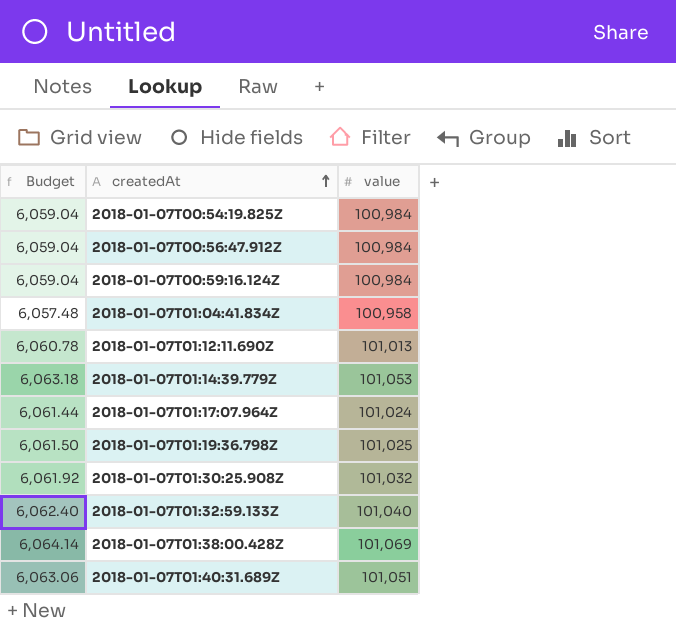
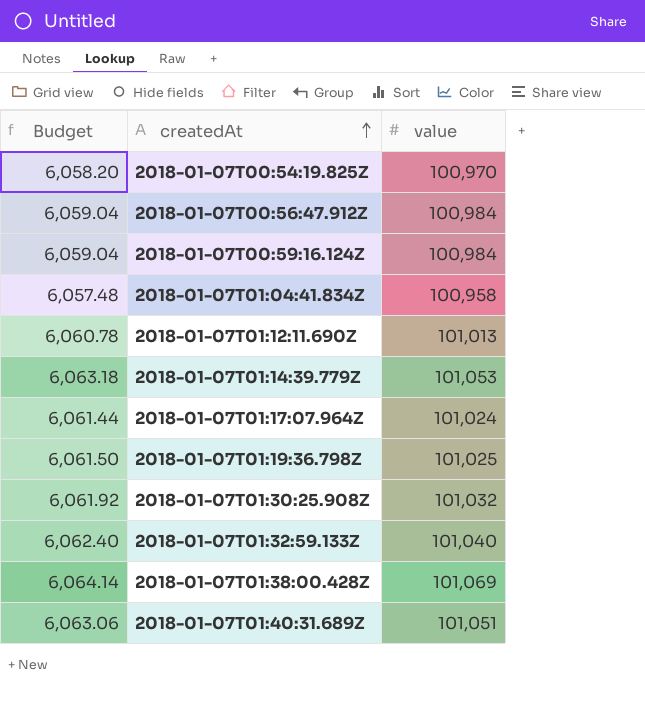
2018-01-07T00:54:19.825Z | Budget: 6,059.04 -> 6,058.20
2018-01-07T00:54:19.825Z | value: 100,984 -> 100,970

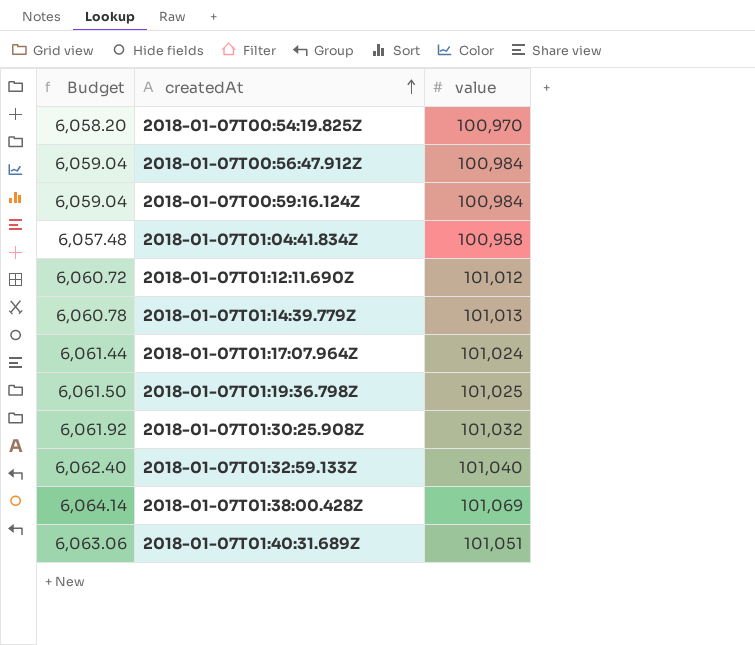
2018-01-07T01:12:11.690Z | Budget: 6,060.78 -> 6,060.72
2018-01-07T01:12:11.690Z | value: 101,013 -> 101,012
2018-01-07T01:14:39.779Z | Budget: 6,063.18 -> 6,060.78
2018-01-07T01:14:39.779Z | value: 101,053 -> 101,013

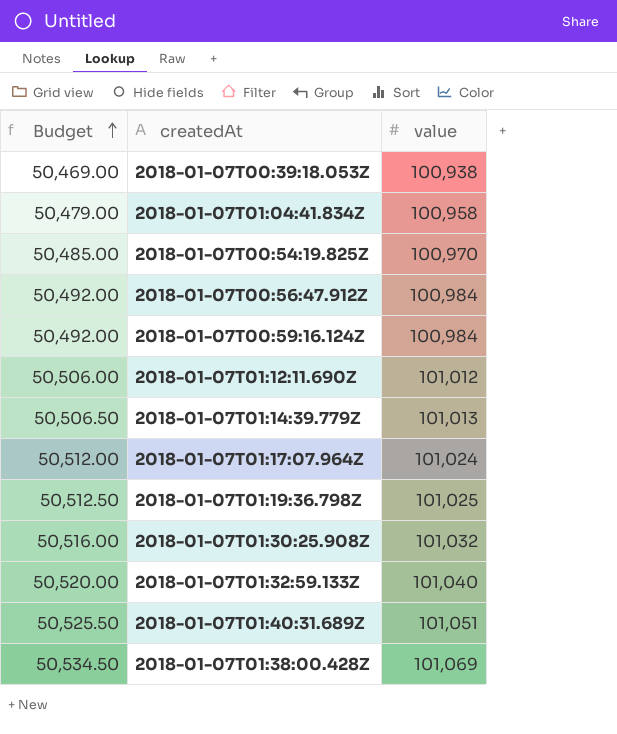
row order: createdAt ascending -> Budget ascending
column Budget | formula: [value] * 0.06 -> [value] * 0.5
row 2018-01-07T00:39:18.053Z: none -> 50,469.00 | 100,938

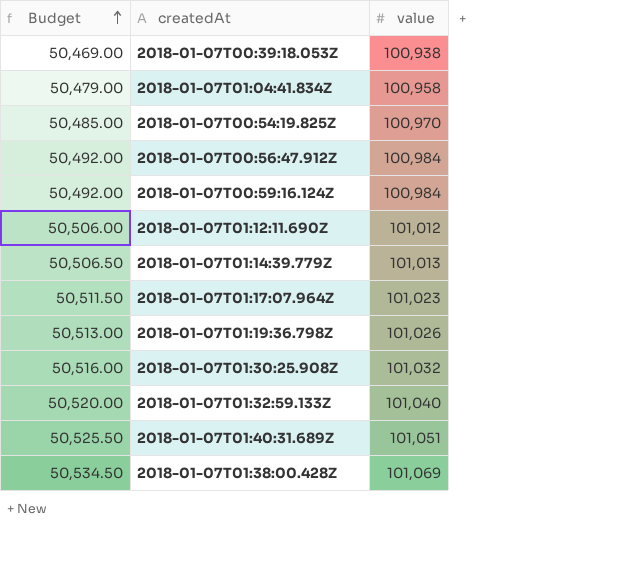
2018-01-07T01:17:07.964Z | Budget: 50,512.00 -> 50,511.50
2018-01-07T01:17:07.964Z | value: 101,024 -> 101,023
2018-01-07T01:19:36.798Z | Budget: 50,512.50 -> 50,513.00
2018-01-07T01:19:36.798Z | value: 101,025 -> 101,026

